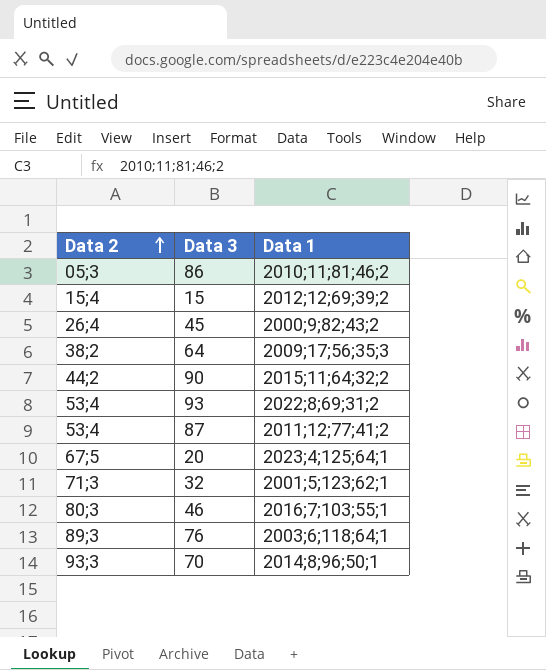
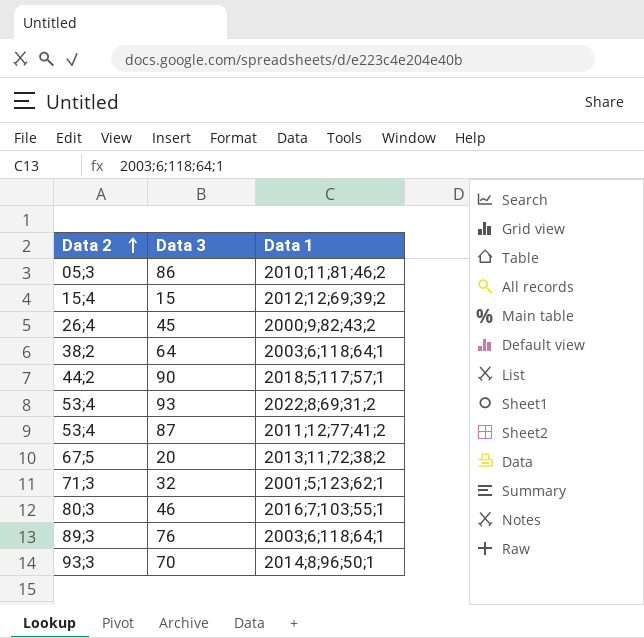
64 | Data 1: 2009;17;56;35;3 -> 2003;6;118;64;1
90 | Data 1: 2015;11;64;32;2 -> 2018;5;117;57;1
20 | Data 1: 2023;4;125;64;1 -> 2013;11;72;38;2

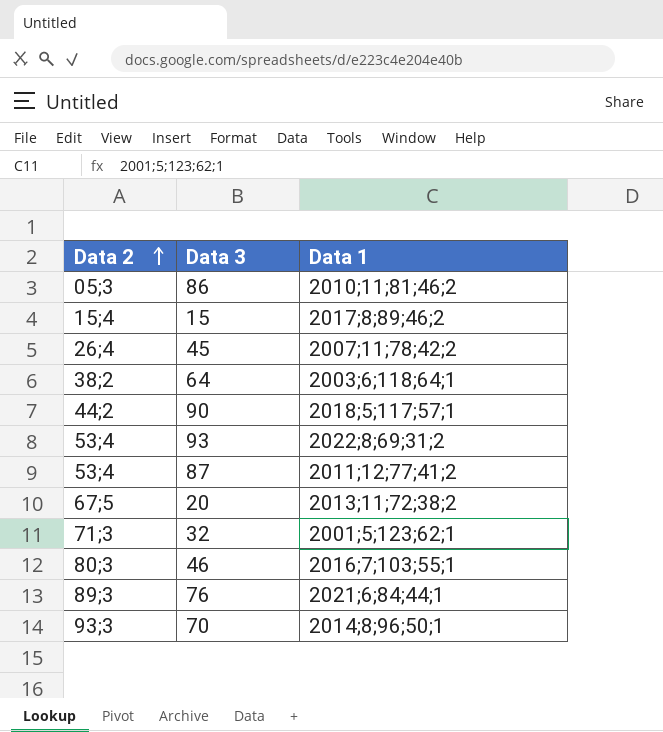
15 | Data 1: 2012;12;69;39;2 -> 2017;8;89;46;2
45 | Data 1: 2000;9;82;43;2 -> 2007;11;78;42;2
76 | Data 1: 2003;6;118;64;1 -> 2021;6;84;44;1

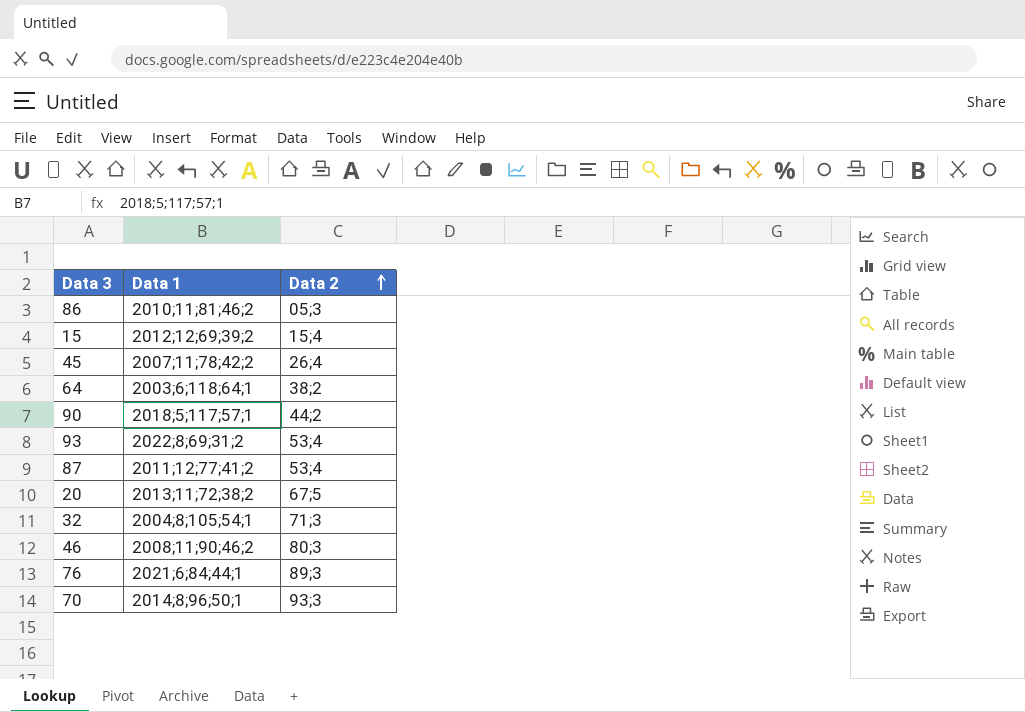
column Data 2 | position: 1 -> 3
15 | Data 1: 2017;8;89;46;2 -> 2012;12;69;39;2
32 | Data 1: 2001;5;123;62;1 -> 2004;8;105;54;1
46 | Data 1: 2016;7;103;55;1 -> 2008;11;90;46;2

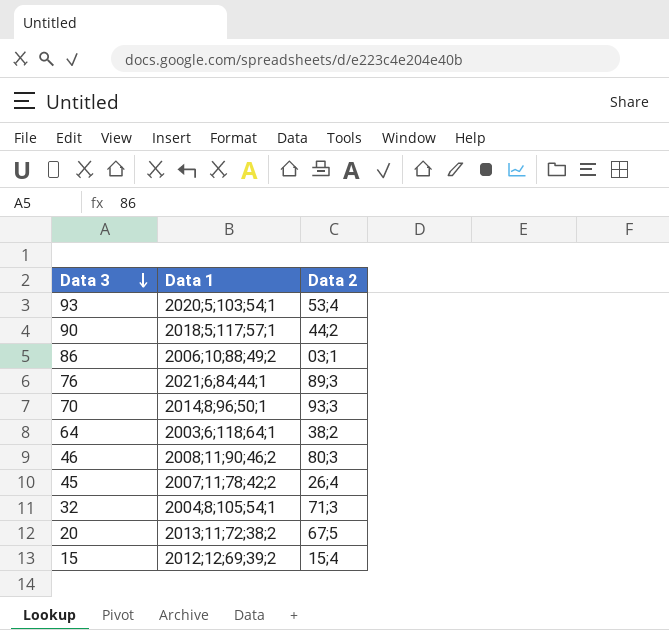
row order: Data 2 ascending -> Data 3 descending
row 87: 2011;12;77;41;2 | 53;4 -> none
93 | Data 1: 2022;8;69;31;2 -> 2020;5;103;54;1
86 | Data 1: 2010;11;81;46;2 -> 2006;10;88;49;2
86 | Data 2: 05;3 -> 03;1

